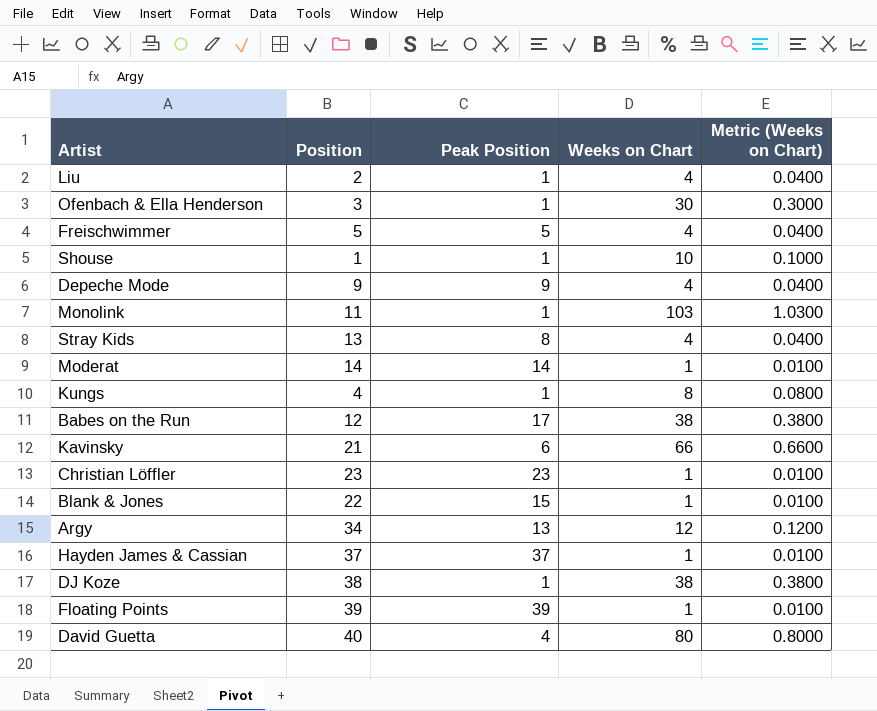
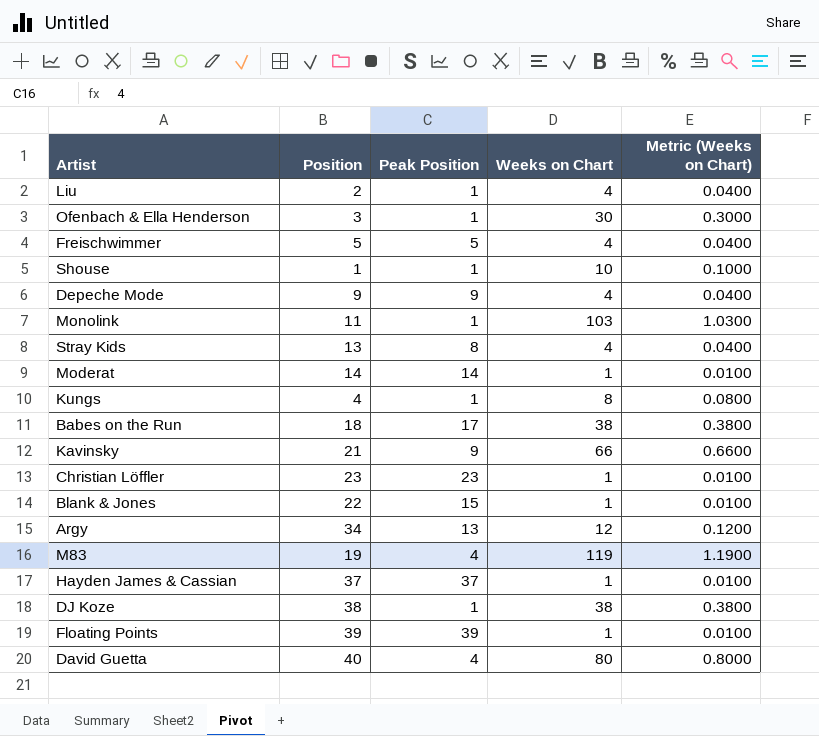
Babes on the Run | Position: 12 -> 18
Kavinsky | Peak Position: 6 -> 9
row M83: none -> 19 | 4 | 119 | 1.1900

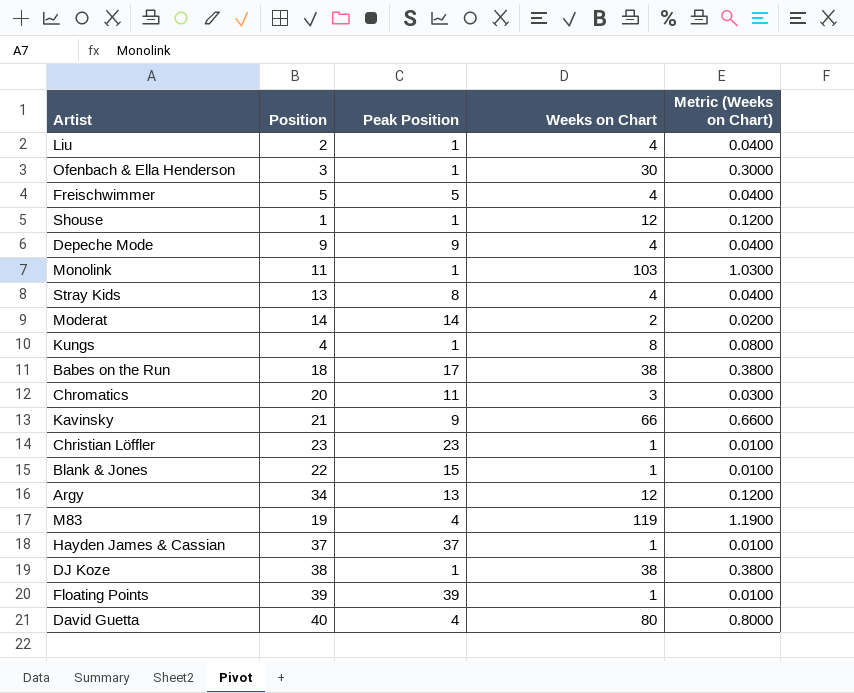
Shouse | Weeks on Chart: 10 -> 12
Shouse | Metric (Weeks on Chart): 0.1000 -> 0.1200
Moderat | Weeks on Chart: 1 -> 2
Moderat | Metric (Weeks on Chart): 0.0100 -> 0.0200
row Chromatics: none -> 20 | 11 | 3 | 0.0300

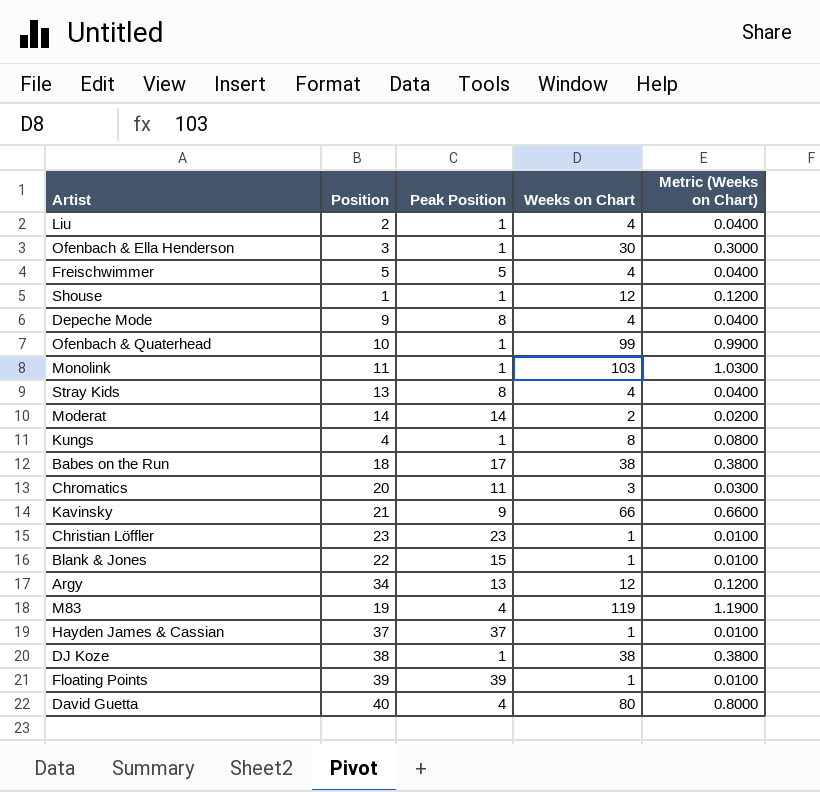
Depeche Mode | Peak Position: 9 -> 8
row Ofenbach & Quaterhead: none -> 10 | 1 | 99 | 0.9900

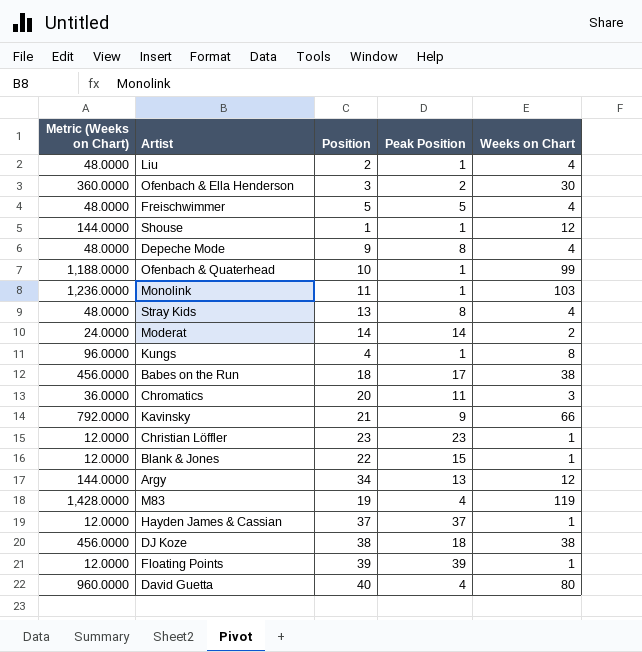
column Metric (Weeks on Chart) | formula: [Weeks on Chart] * 0.01 -> [Weeks on Chart] * 12
column Metric (Weeks on Chart) | position: 5 -> 1
Ofenbach & Ella Henderson | Peak Position: 1 -> 2
DJ Koze | Peak Position: 1 -> 18

